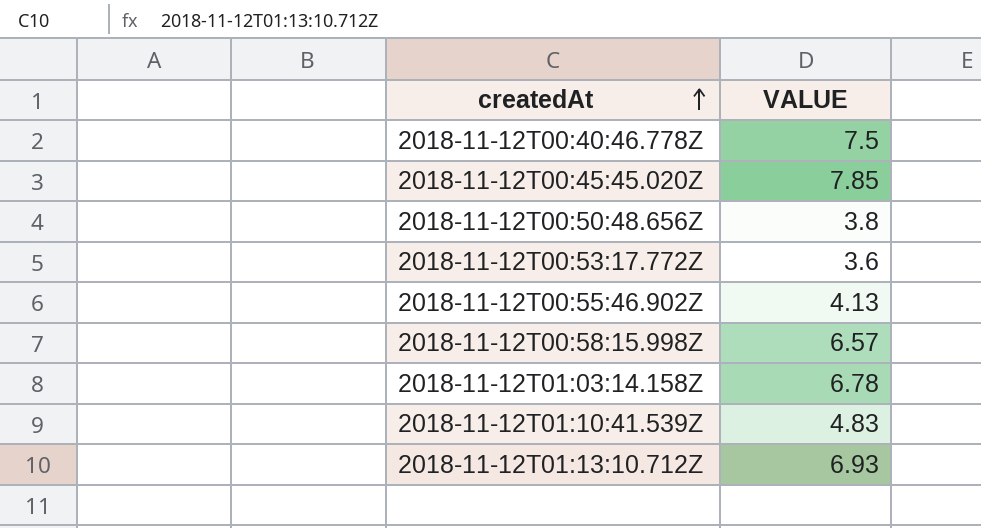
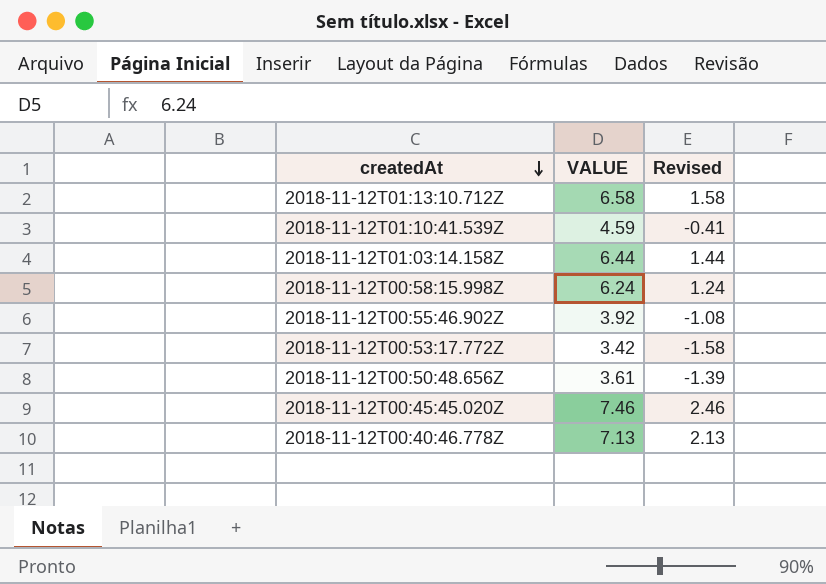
row order: createdAt ascending -> createdAt descending
column Revised | formula: none -> [VALUE] - 5
2018-11-12T01:13:10.712Z | VALUE: 6.93 -> 6.58
2018-11-12T01:10:41.539Z | VALUE: 4.83 -> 4.59
2018-11-12T01:03:14.158Z | VALUE: 6.78 -> 6.44
2018-11-12T00:58:15.998Z | VALUE: 6.57 -> 6.24
2018-11-12T00:55:46.902Z | VALUE: 4.13 -> 3.92
2018-11-12T00:53:17.772Z | VALUE: 3.6 -> 3.42
2018-11-12T00:50:48.656Z | VALUE: 3.8 -> 3.61
2018-11-12T00:45:45.020Z | VALUE: 7.85 -> 7.46
2018-11-12T00:40:46.778Z | VALUE: 7.5 -> 7.13

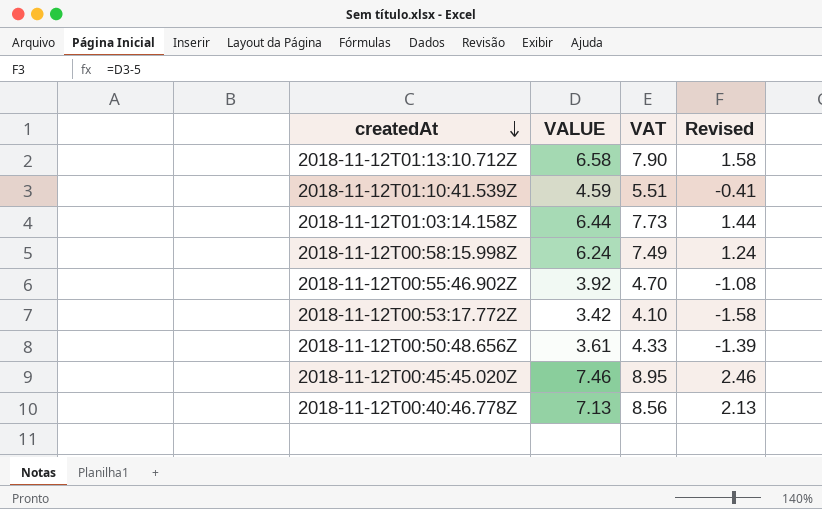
column VAT | formula: none -> [VALUE] * 1.2

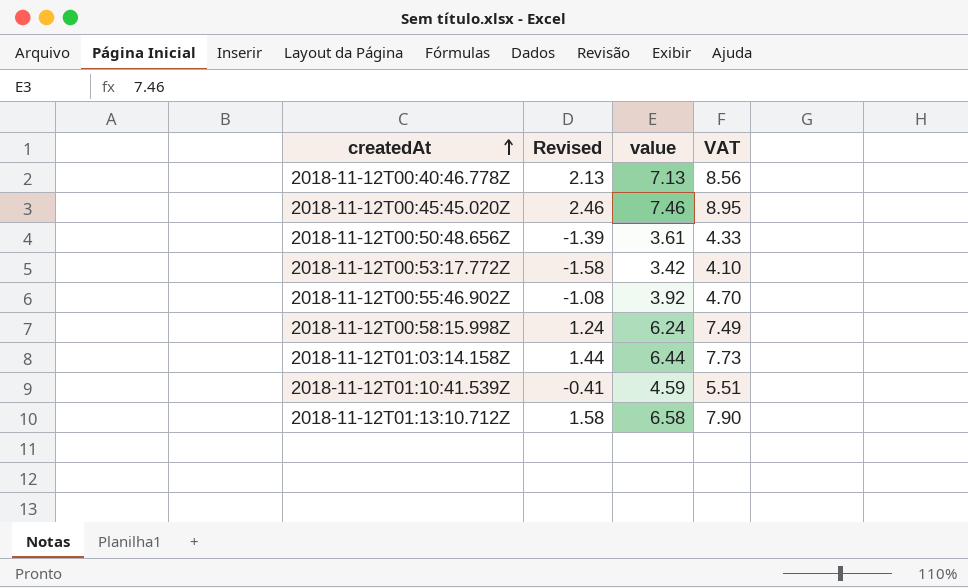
row order: createdAt descending -> createdAt ascending
column Revised | position: 4 -> 2
column name: VALUE -> value

